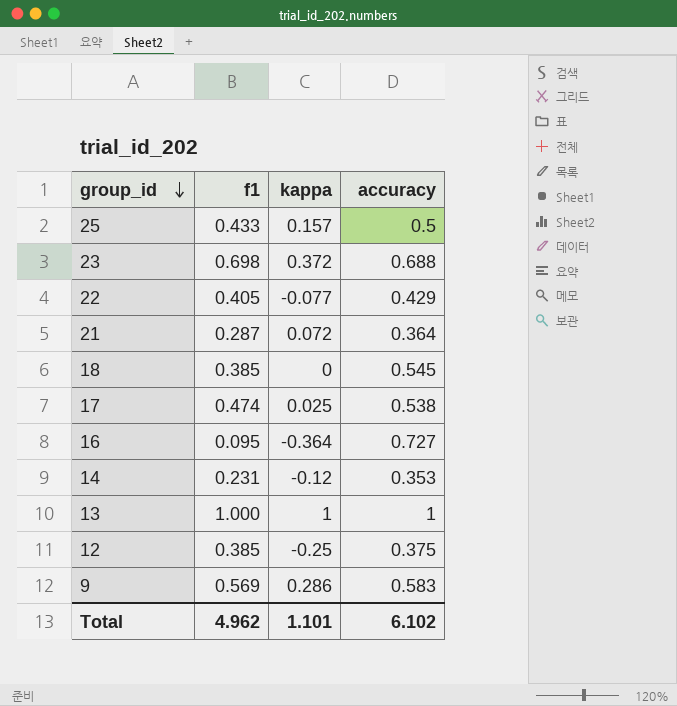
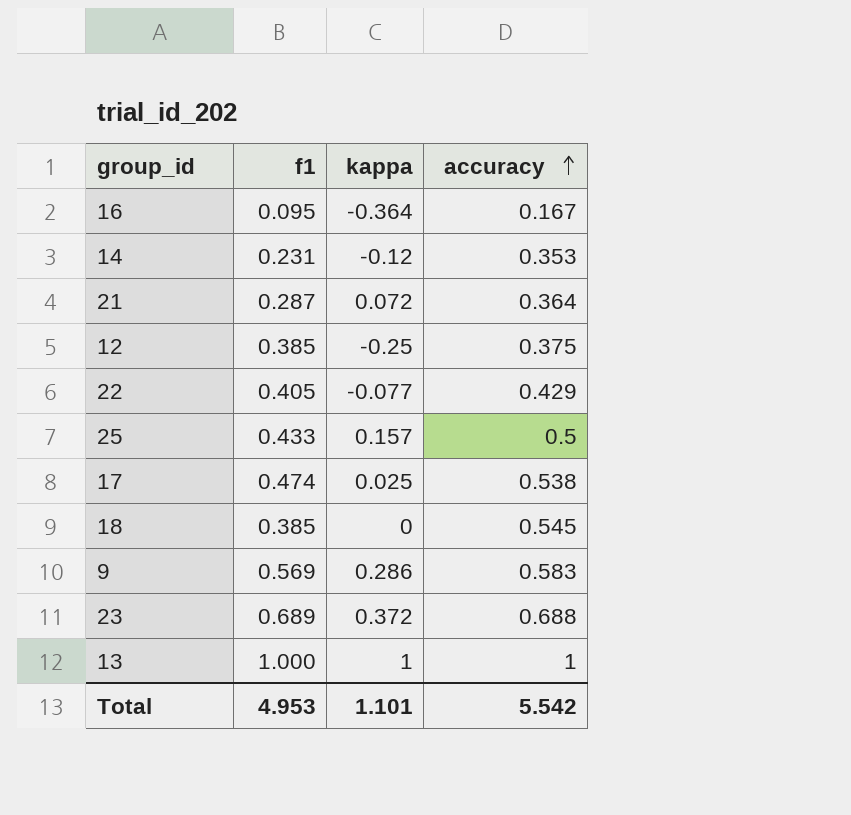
row order: group_id descending -> accuracy ascending
16 | accuracy: 0.727 -> 0.167
23 | f1: 0.698 -> 0.689
Total | f1: 4.962 -> 4.953
Total | accuracy: 6.102 -> 5.542

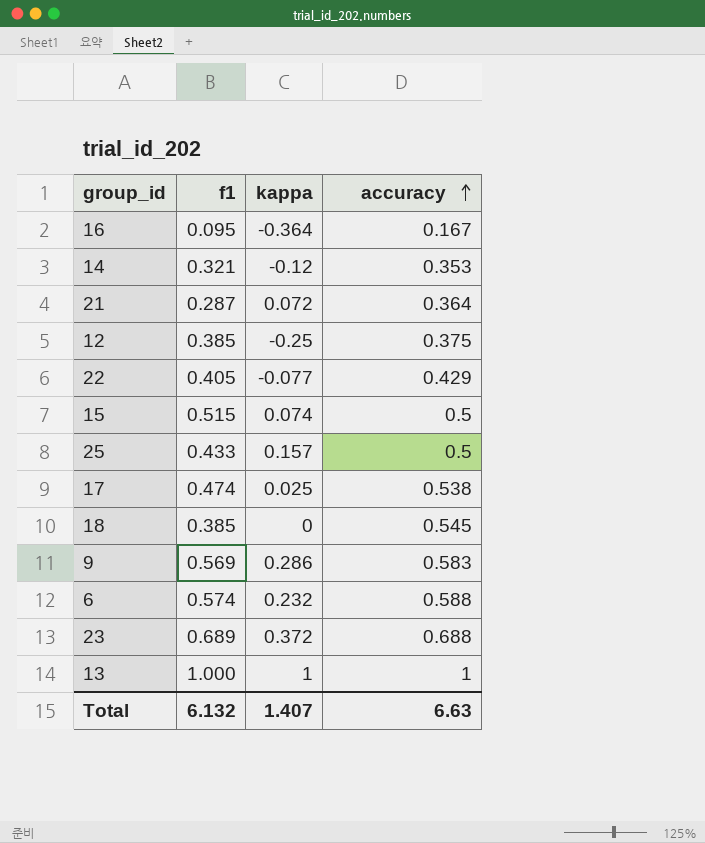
14 | f1: 0.231 -> 0.321
row 15: none -> 0.515 | 0.074 | 0.5
row 6: none -> 0.574 | 0.232 | 0.588
Total | f1: 4.953 -> 6.132
Total | kappa: 1.101 -> 1.407
Total | accuracy: 5.542 -> 6.63

